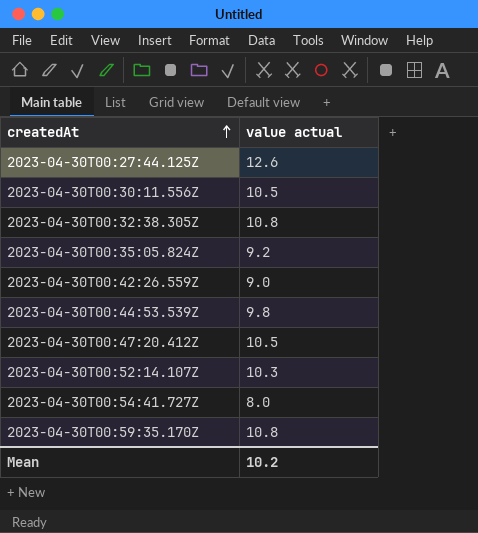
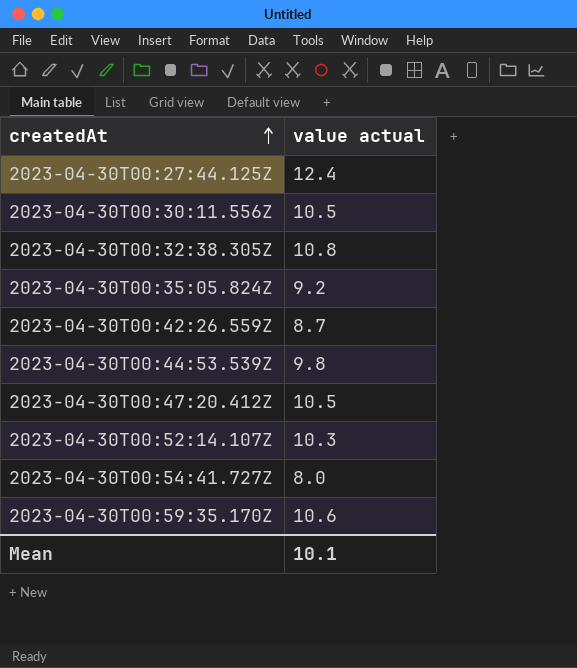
2023-04-30T00:27:44.125Z | value actual: 12.6 -> 12.4
2023-04-30T00:42:26.559Z | value actual: 9.0 -> 8.7
2023-04-30T00:59:35.170Z | value actual: 10.8 -> 10.6
Mean | value actual: 10.2 -> 10.1

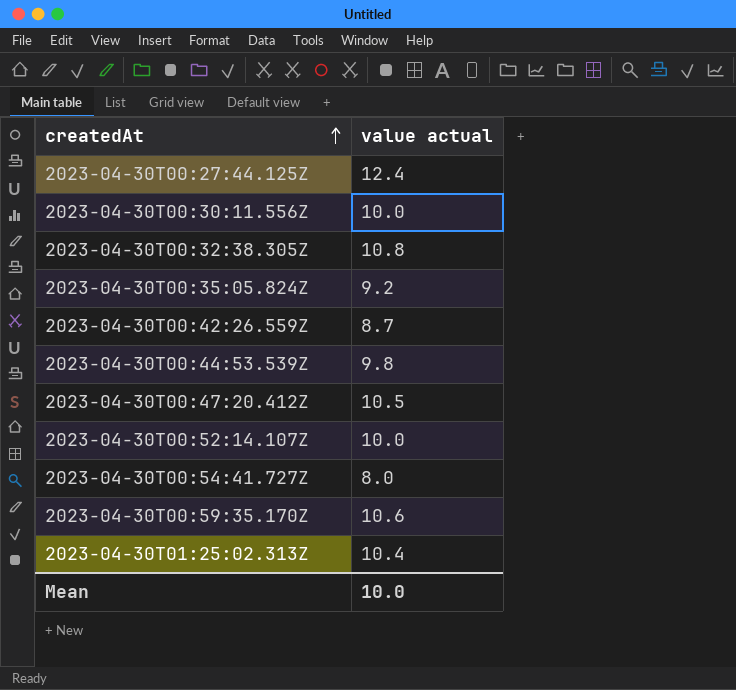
2023-04-30T00:30:11.556Z | value actual: 10.5 -> 10.0
2023-04-30T00:52:14.107Z | value actual: 10.3 -> 10.0
row 2023-04-30T01:25:02.313Z: none -> 10.4
Mean | value actual: 10.1 -> 10.0

